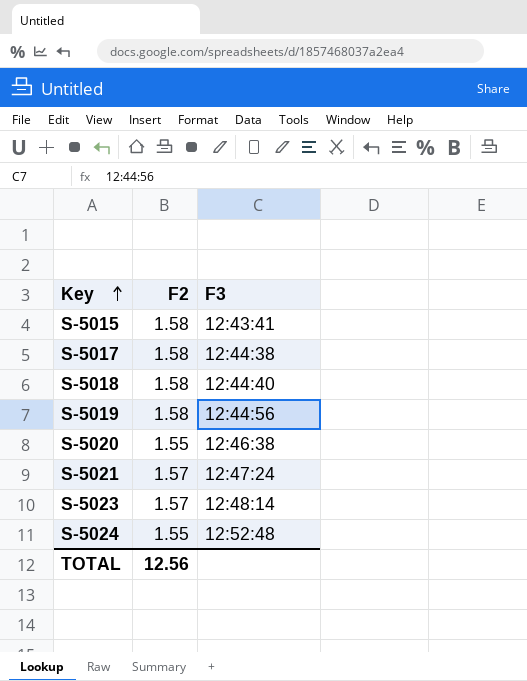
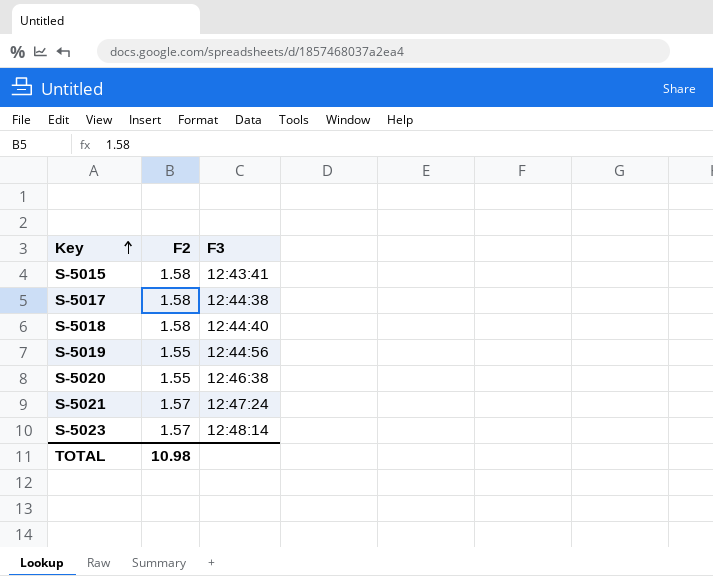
row S-5024: 1.55 | 12:52:48 -> none
S-5019 | F2: 1.58 -> 1.55
TOTAL | F2: 12.56 -> 10.98

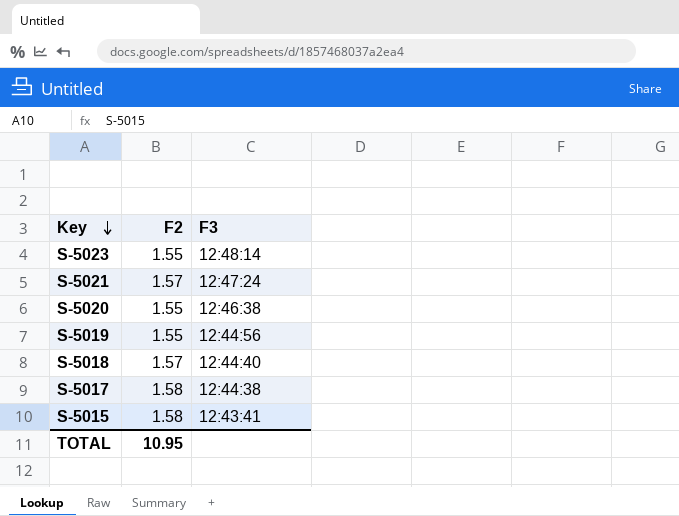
row order: Key ascending -> Key descending
S-5023 | F2: 1.57 -> 1.55
S-5018 | F2: 1.58 -> 1.57
TOTAL | F2: 10.98 -> 10.95

